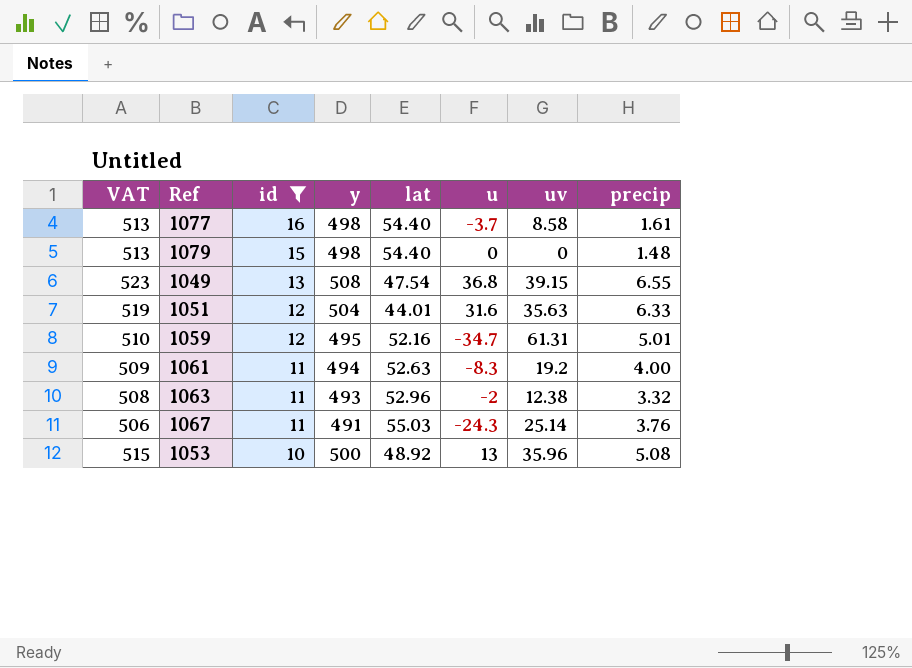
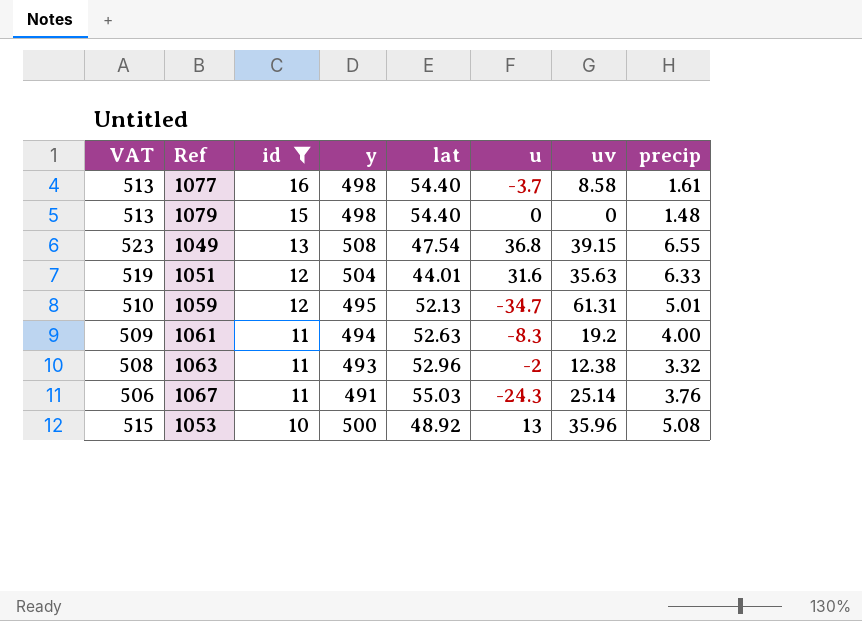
1059 | lat: 52.16 -> 52.13

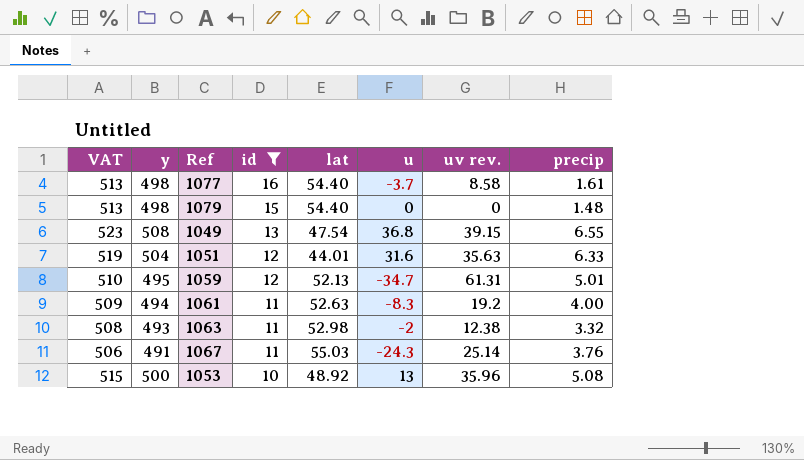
column y | position: 4 -> 2
column name: uv -> uv rev.
1063 | lat: 52.96 -> 52.98

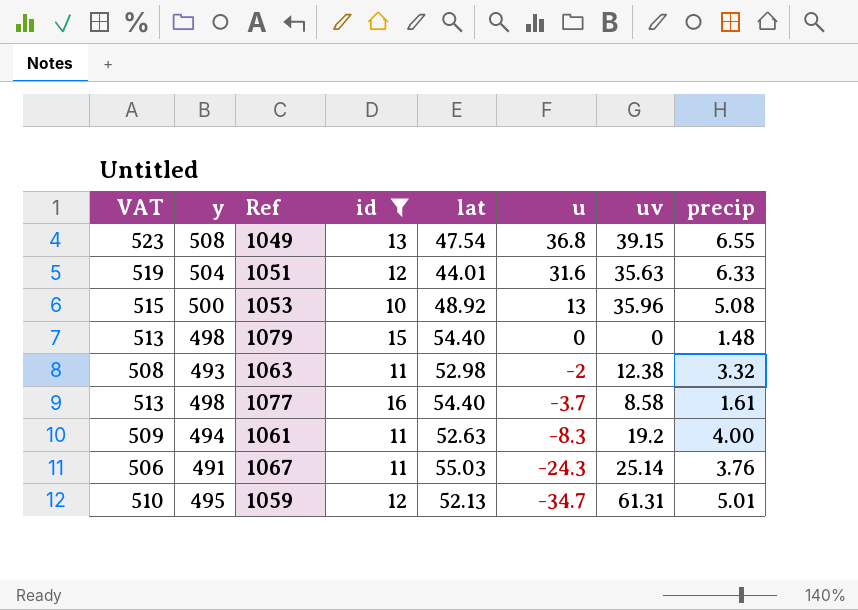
row order: id descending -> u descending
column name: uv rev. -> uv

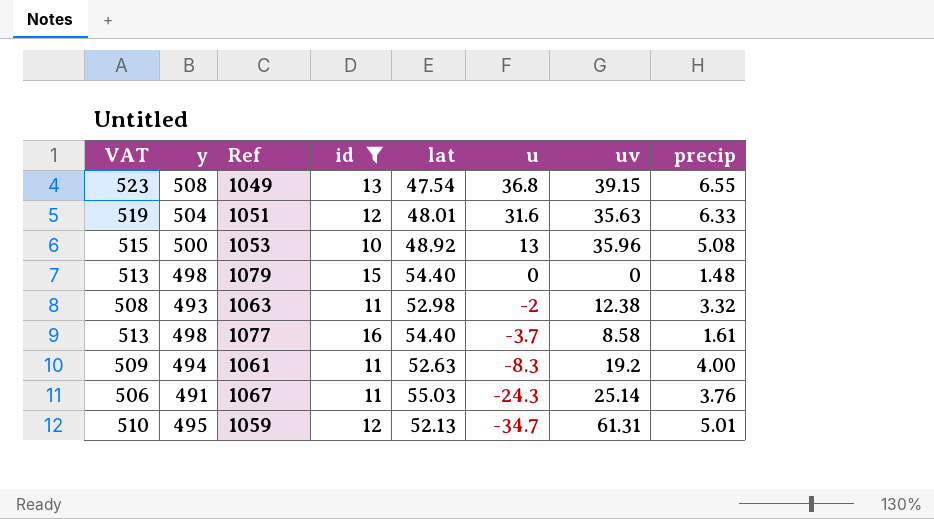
1051 | lat: 44.01 -> 48.01

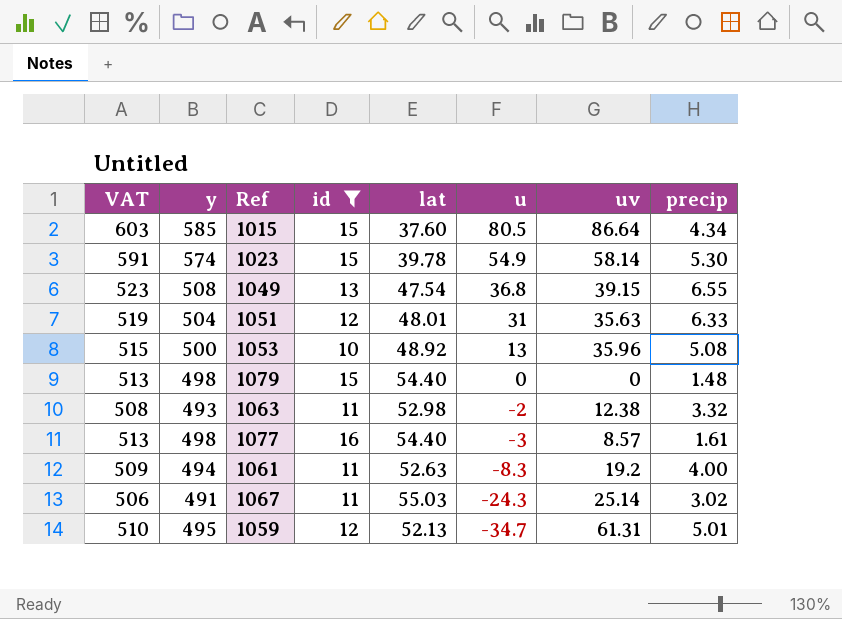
row 1015: none -> 603 | 585 | 15 | 37.60 | 80.5 | 86.64 | 4.34
row 1023: none -> 591 | 574 | 15 | 39.78 | 54.9 | 58.14 | 5.30
1051 | u: 31.6 -> 31
1077 | u: -3.7 -> -3
1077 | uv: 8.58 -> 8.57
1067 | precip: 3.76 -> 3.02

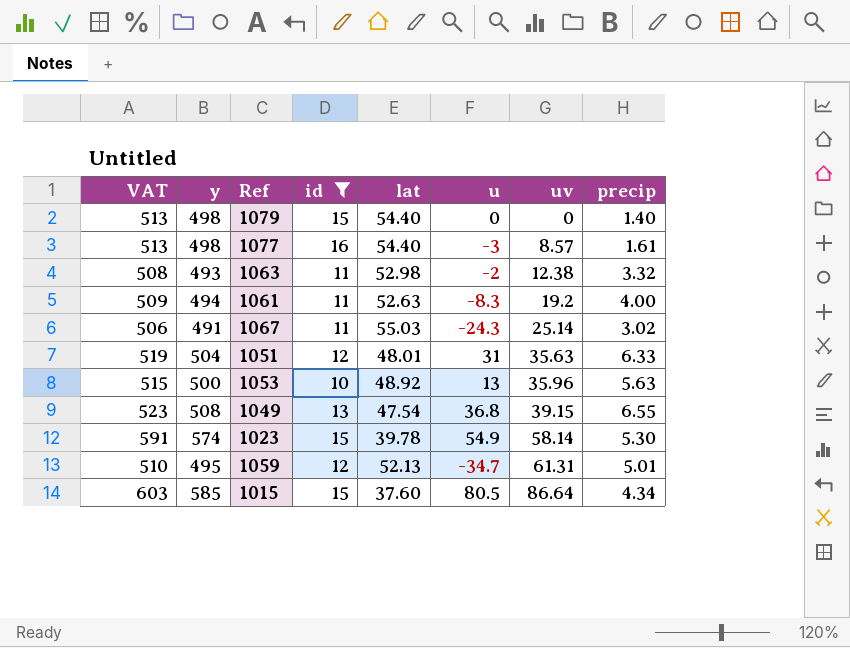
row order: u descending -> uv ascending
1079 | precip: 1.48 -> 1.40
1053 | precip: 5.08 -> 5.63

